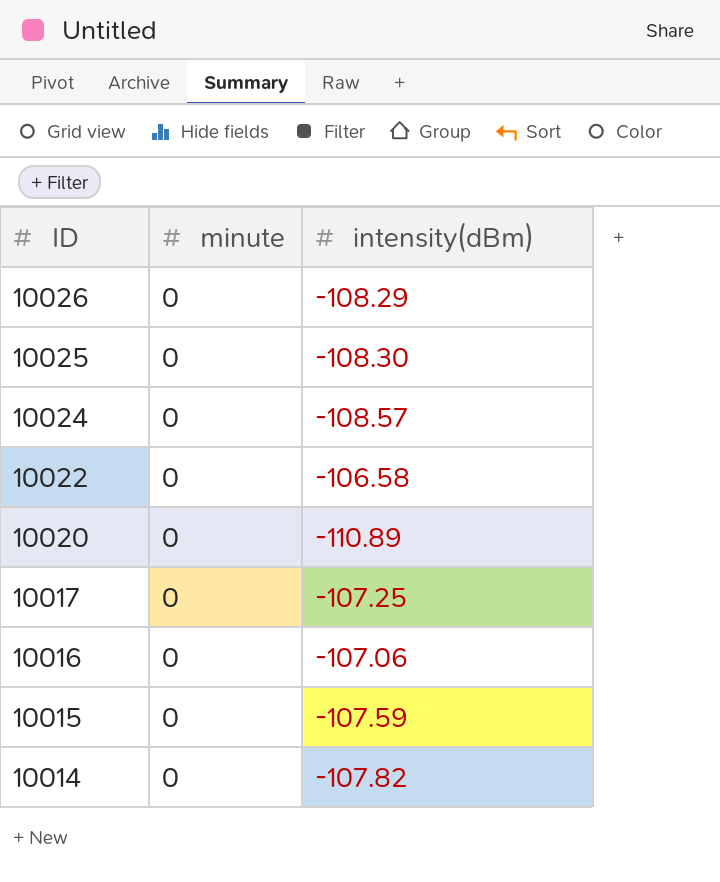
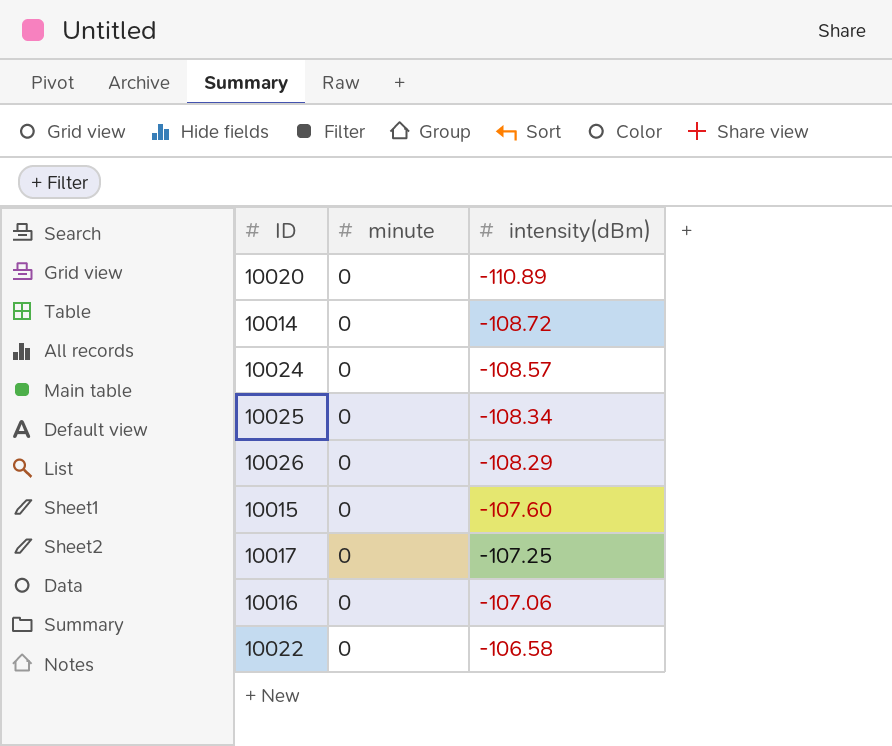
row order: ID descending -> intensity(dBm) ascending
10014 | intensity(dBm): -107.82 -> -108.72
10025 | intensity(dBm): -108.30 -> -108.34
10015 | intensity(dBm): -107.59 -> -107.60

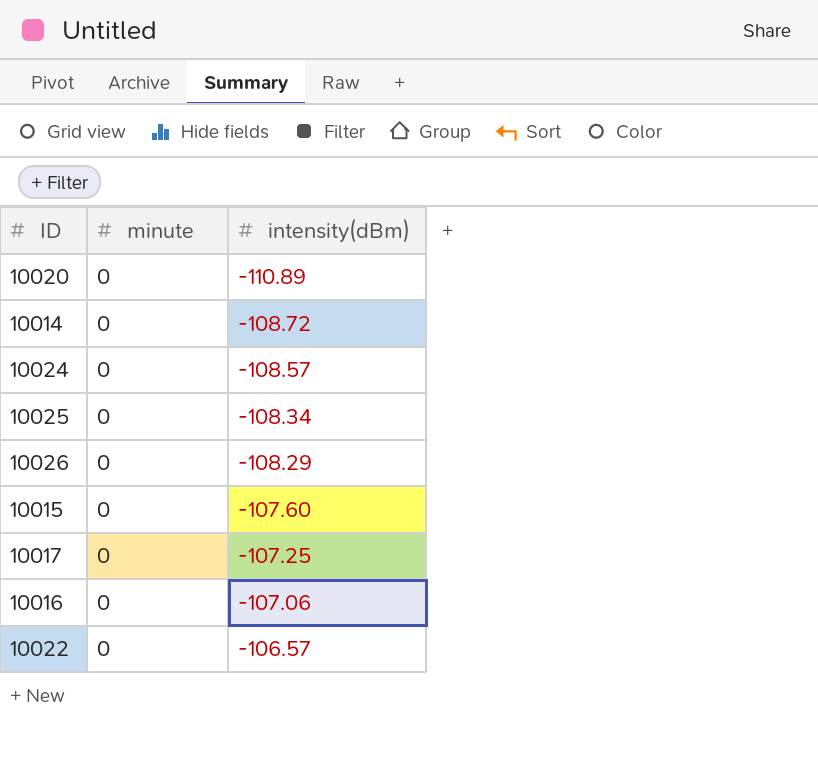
10022 | intensity(dBm): -106.58 -> -106.57

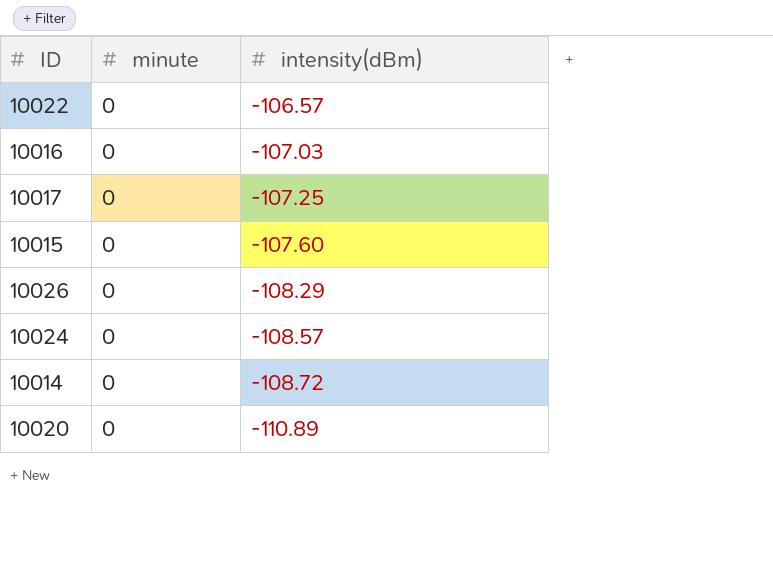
row order: intensity(dBm) ascending -> intensity(dBm) descending
row 10025: 0 | -108.34 -> none
10016 | intensity(dBm): -107.06 -> -107.03

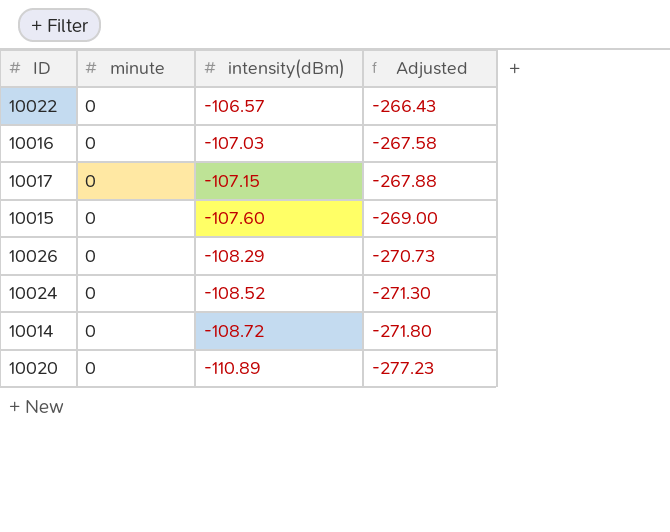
column Adjusted | formula: none -> [intensity(dBm)] * 2.5
10017 | intensity(dBm): -107.25 -> -107.15
10024 | intensity(dBm): -108.57 -> -108.52

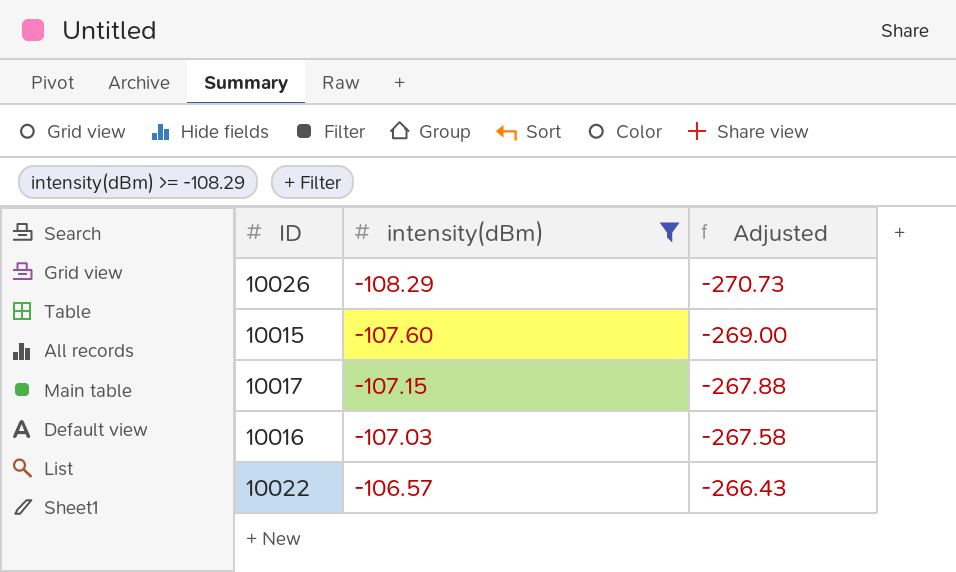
filter: none -> intensity(dBm) >= -108.29
row order: intensity(dBm) descending -> intensity(dBm) ascending
column minute | position: 2 -> none

